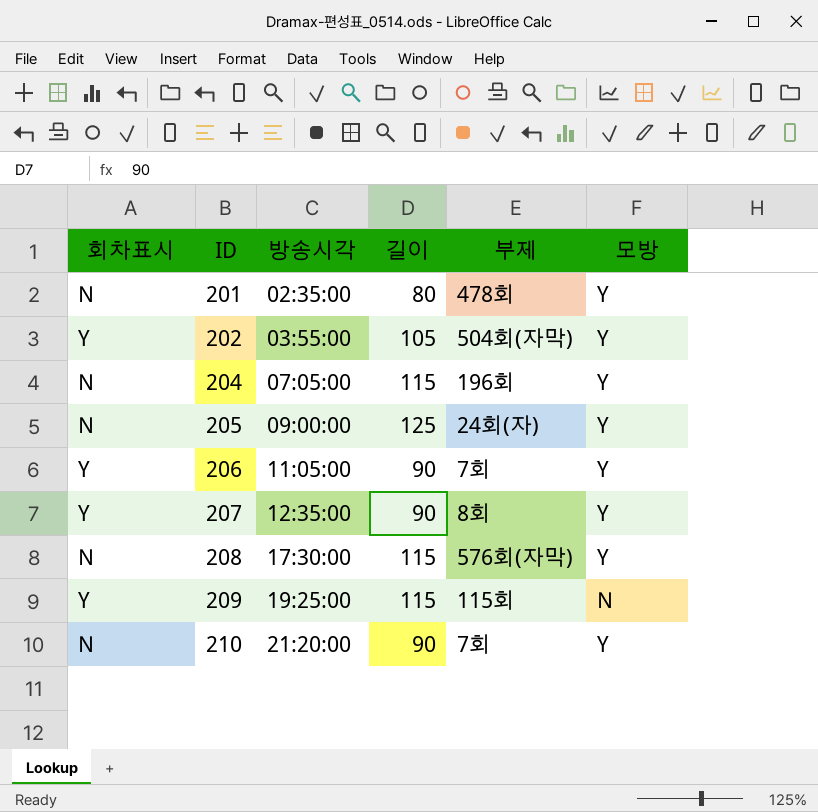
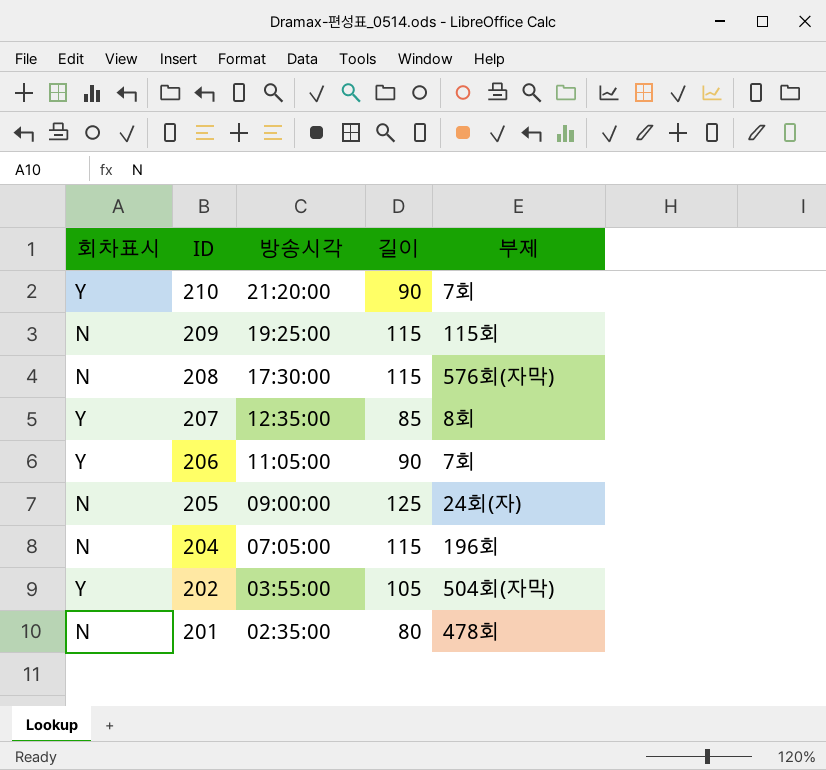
row order: ID ascending -> ID descending
column 모방 | position: 6 -> none
210 | 회차표시: N -> Y
209 | 회차표시: Y -> N
207 | 길이: 90 -> 85

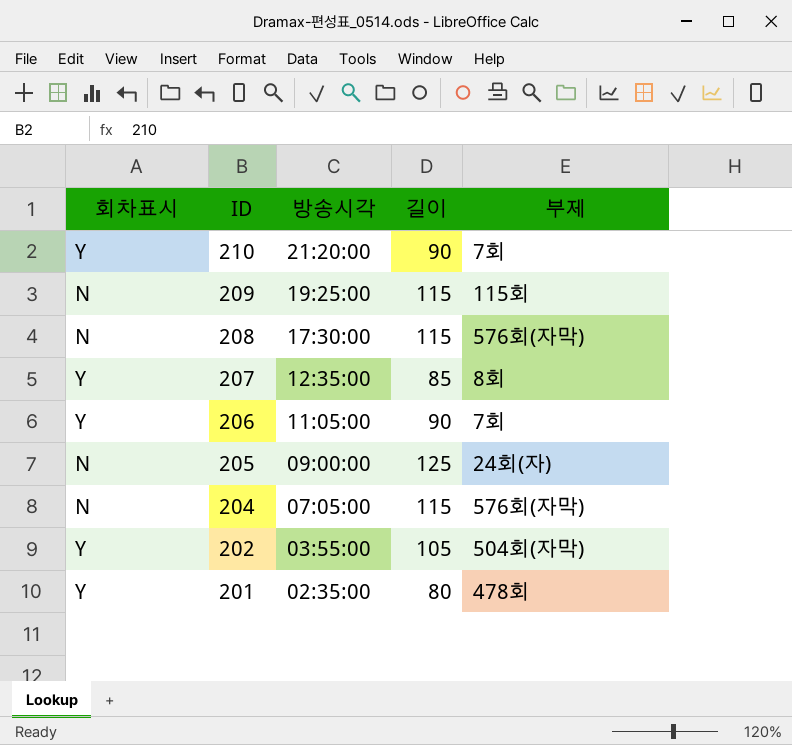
204 | 부제: 196회 -> 576회(자막)
201 | 회차표시: N -> Y

